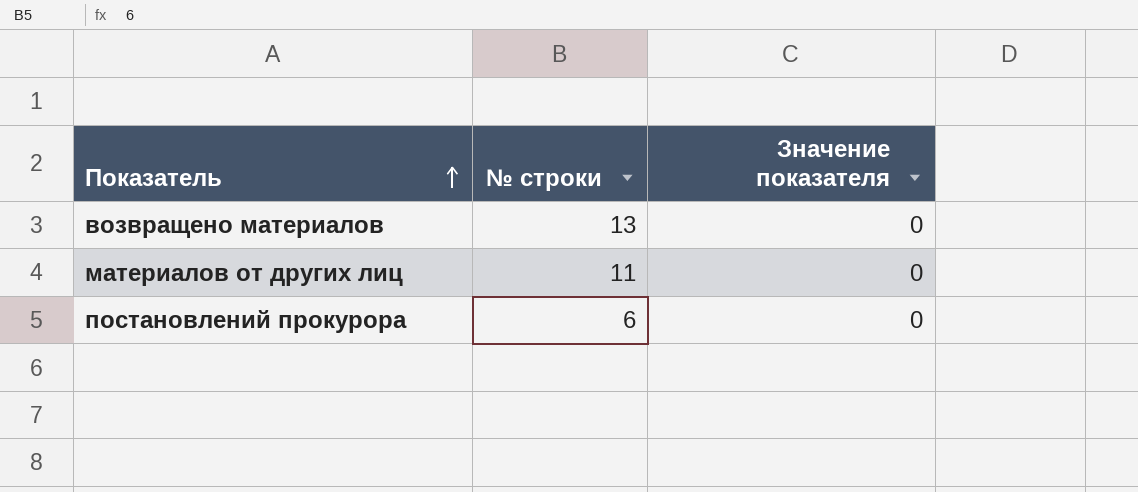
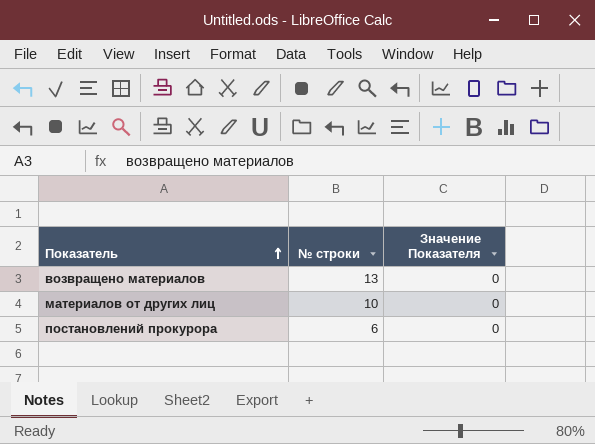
column name: Значение показателя -> Значение Показателя
материалов от других лиц | № строки: 11 -> 10

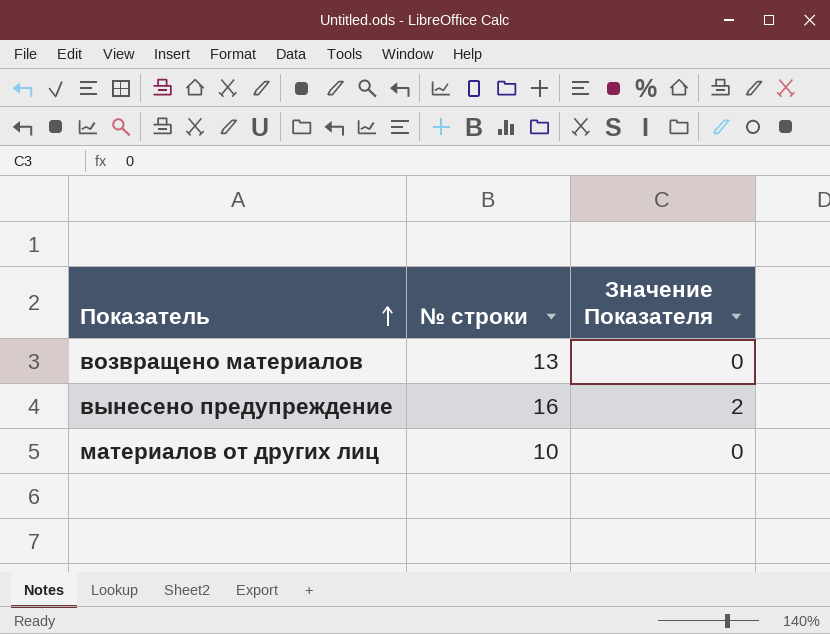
row постановлений прокурора: 6 | 0 -> none
row вынесено предупреждение: none -> 16 | 2

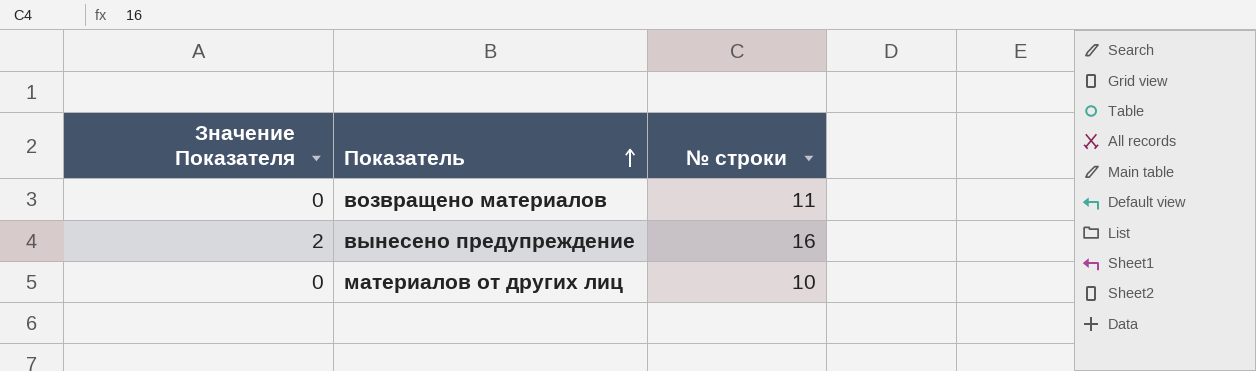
column Значение Показателя | position: 3 -> 1
возвращено материалов | № строки: 13 -> 11

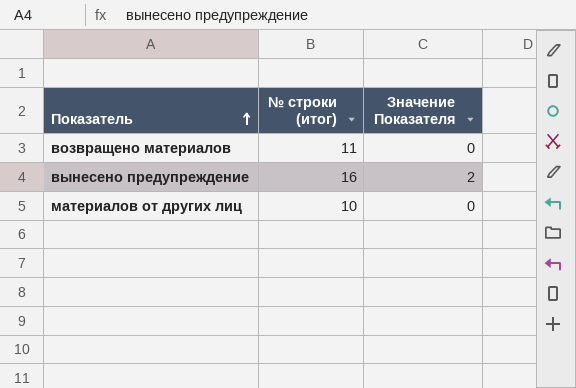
column name: № строки -> № строки (итог)
column Значение Показателя | position: 1 -> 3

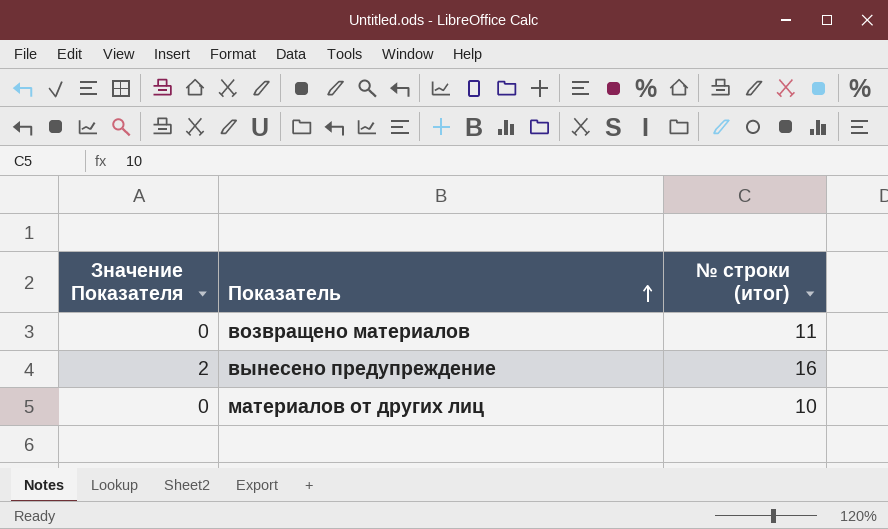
column Значение Показателя | position: 3 -> 1

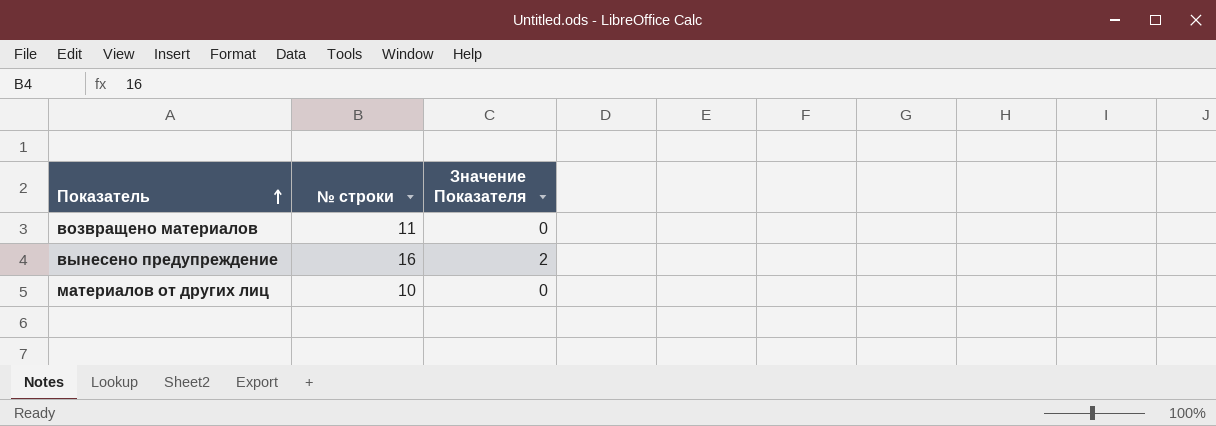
column name: № строки (итог) -> № строки
column Значение Показателя | position: 1 -> 3

